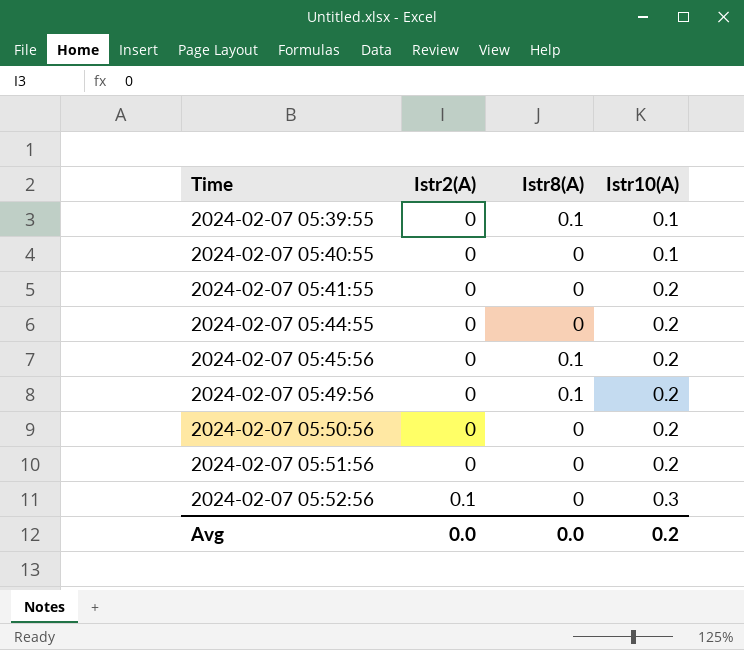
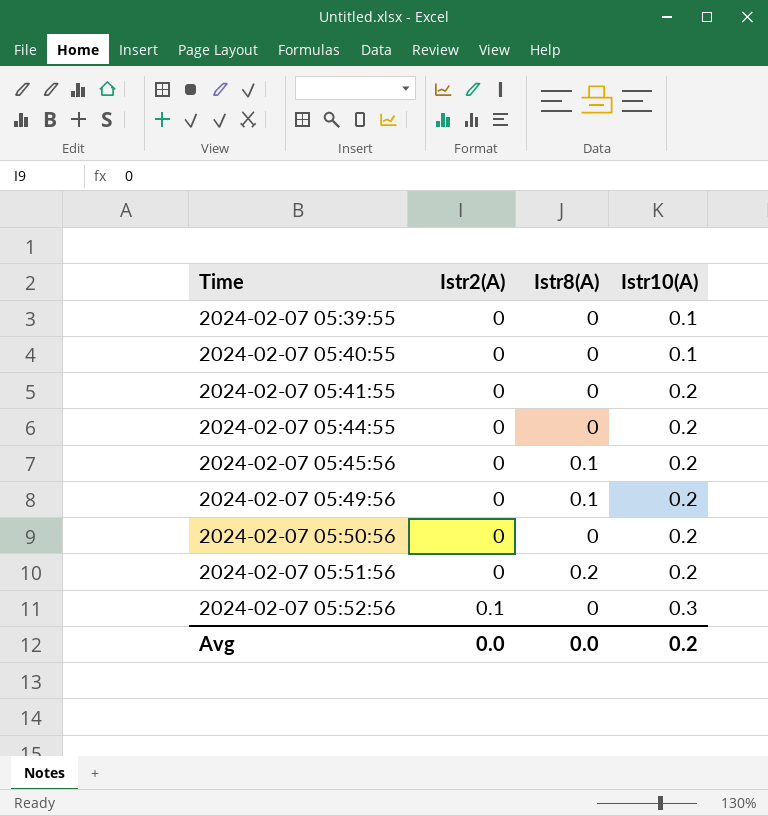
2024-02-07 05:39:55 | Istr8(A): 0.1 -> 0
2024-02-07 05:51:56 | Istr8(A): 0 -> 0.2

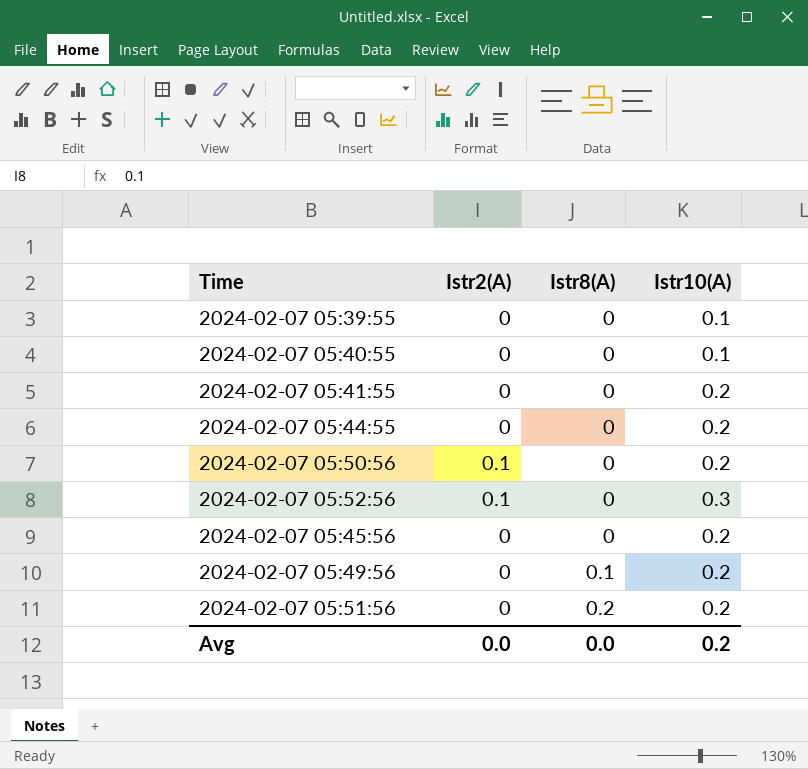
row order: Time ascending -> Istr8(A) ascending
2024-02-07 05:50:56 | Istr2(A): 0 -> 0.1
2024-02-07 05:45:56 | Istr8(A): 0.1 -> 0

